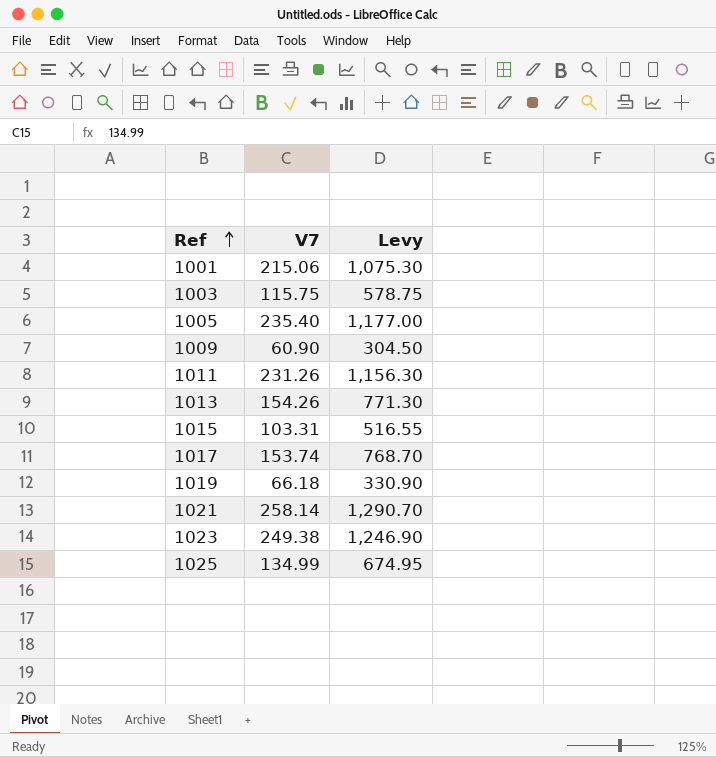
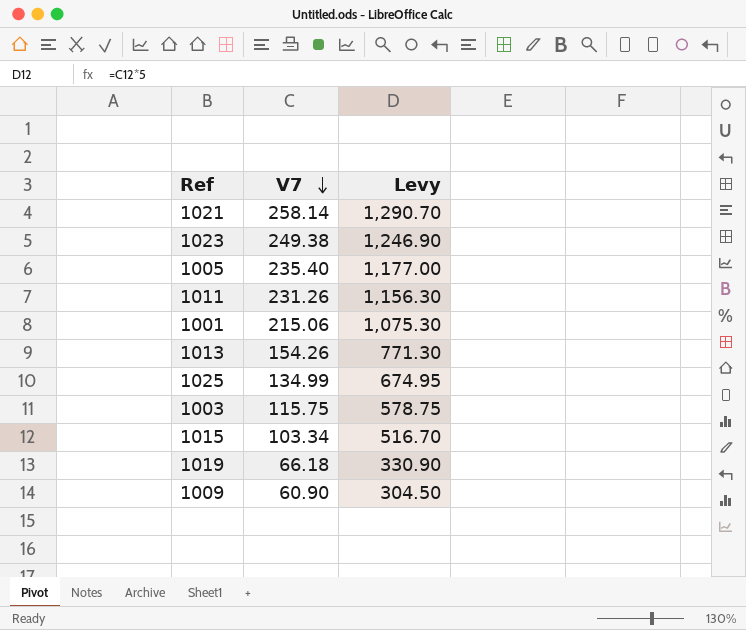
row order: Ref ascending -> V7 descending
row 1017: 153.74 | 768.70 -> none
1015 | V7: 103.31 -> 103.34
1015 | Levy: 516.55 -> 516.70

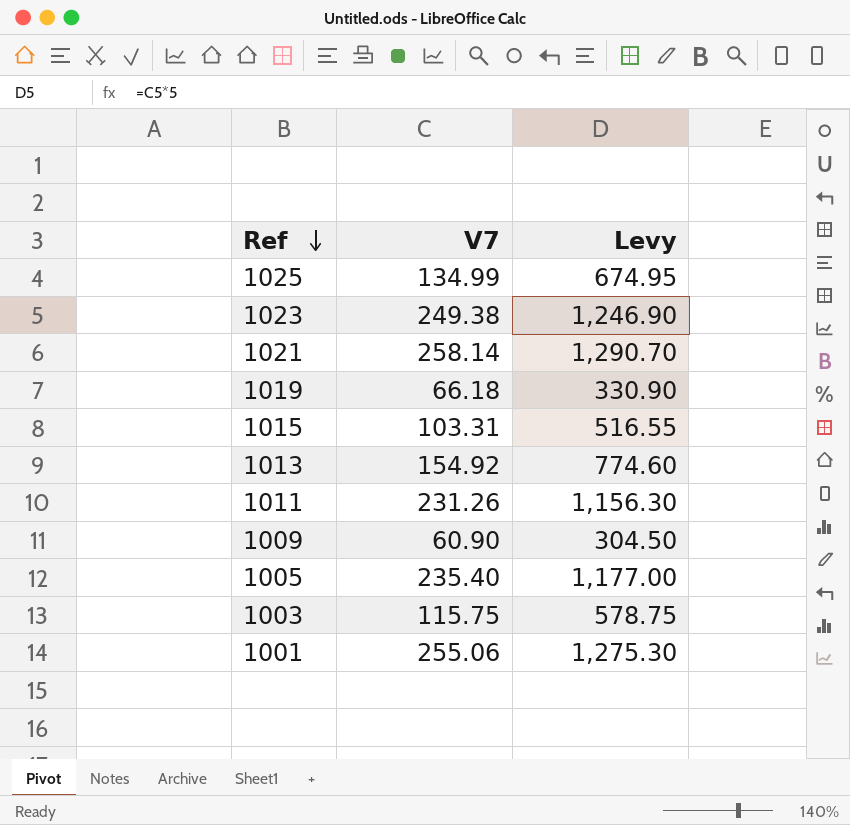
row order: V7 descending -> Ref descending
1015 | V7: 103.34 -> 103.31
1015 | Levy: 516.70 -> 516.55
1013 | V7: 154.26 -> 154.92
1013 | Levy: 771.30 -> 774.60
1001 | V7: 215.06 -> 255.06
1001 | Levy: 1,075.30 -> 1,275.30

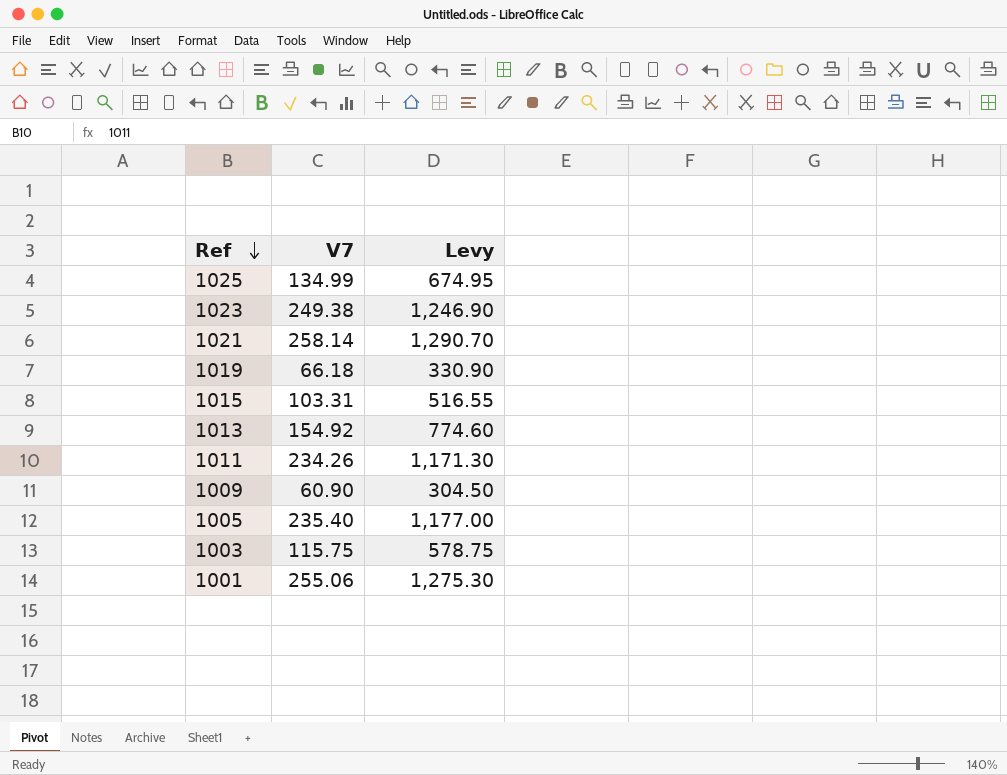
1011 | V7: 231.26 -> 234.26
1011 | Levy: 1,156.30 -> 1,171.30

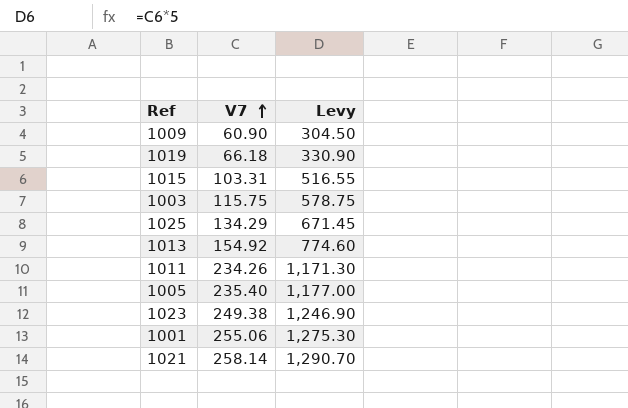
row order: Ref descending -> V7 ascending
1025 | V7: 134.99 -> 134.29
1025 | Levy: 674.95 -> 671.45

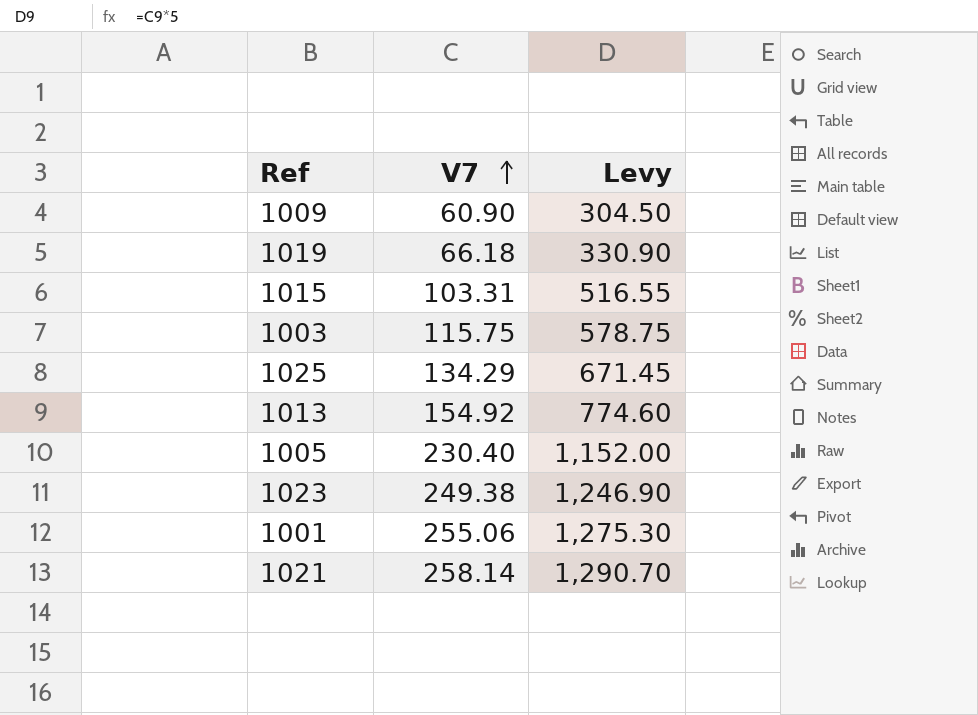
row 1011: 234.26 | 1,171.30 -> none
1005 | V7: 235.40 -> 230.40
1005 | Levy: 1,177.00 -> 1,152.00

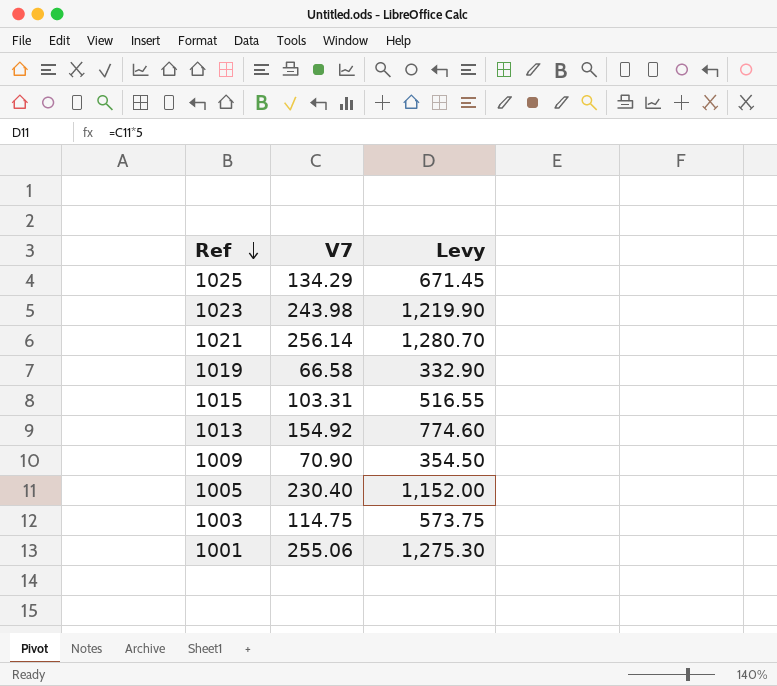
row order: V7 ascending -> Ref descending
1023 | V7: 249.38 -> 243.98
1023 | Levy: 1,246.90 -> 1,219.90
1021 | V7: 258.14 -> 256.14
1021 | Levy: 1,290.70 -> 1,280.70
1019 | V7: 66.18 -> 66.58
1019 | Levy: 330.90 -> 332.90
1009 | V7: 60.90 -> 70.90
1009 | Levy: 304.50 -> 354.50
1003 | V7: 115.75 -> 114.75
1003 | Levy: 578.75 -> 573.75

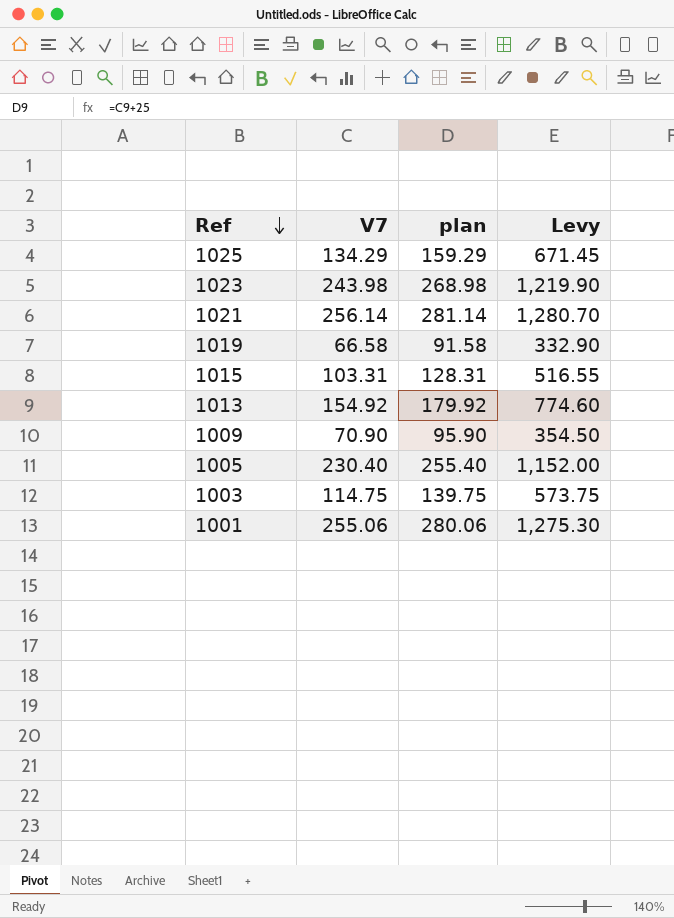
column plan | formula: none -> [V7] + 25

